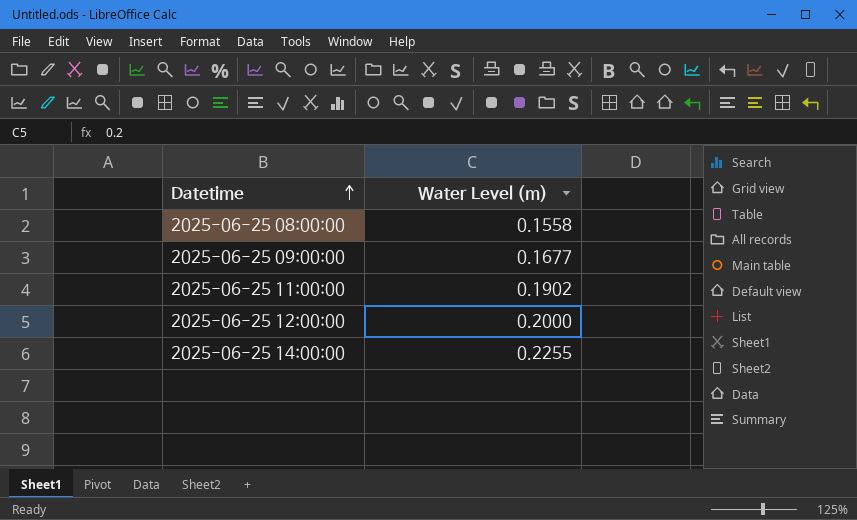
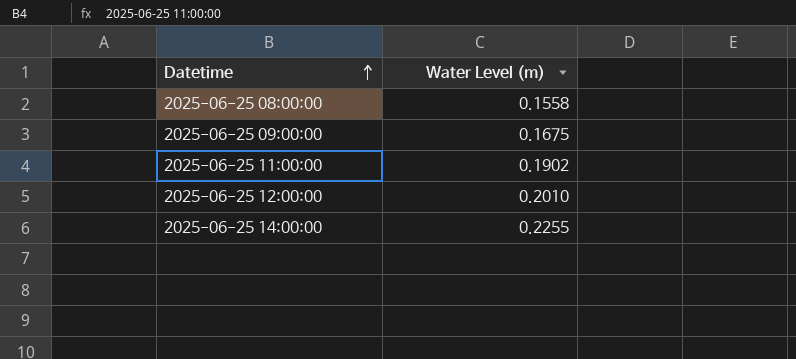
2025-06-25 09:00:00 | Water Level (m): 0.1677 -> 0.1675
2025-06-25 12:00:00 | Water Level (m): 0.2000 -> 0.2010

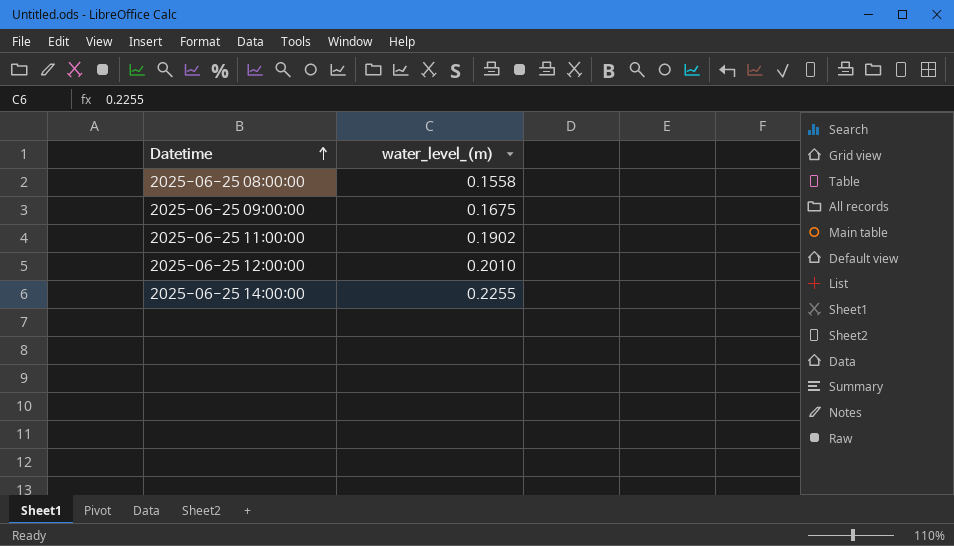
column name: Water Level (m) -> water_level_(m)

